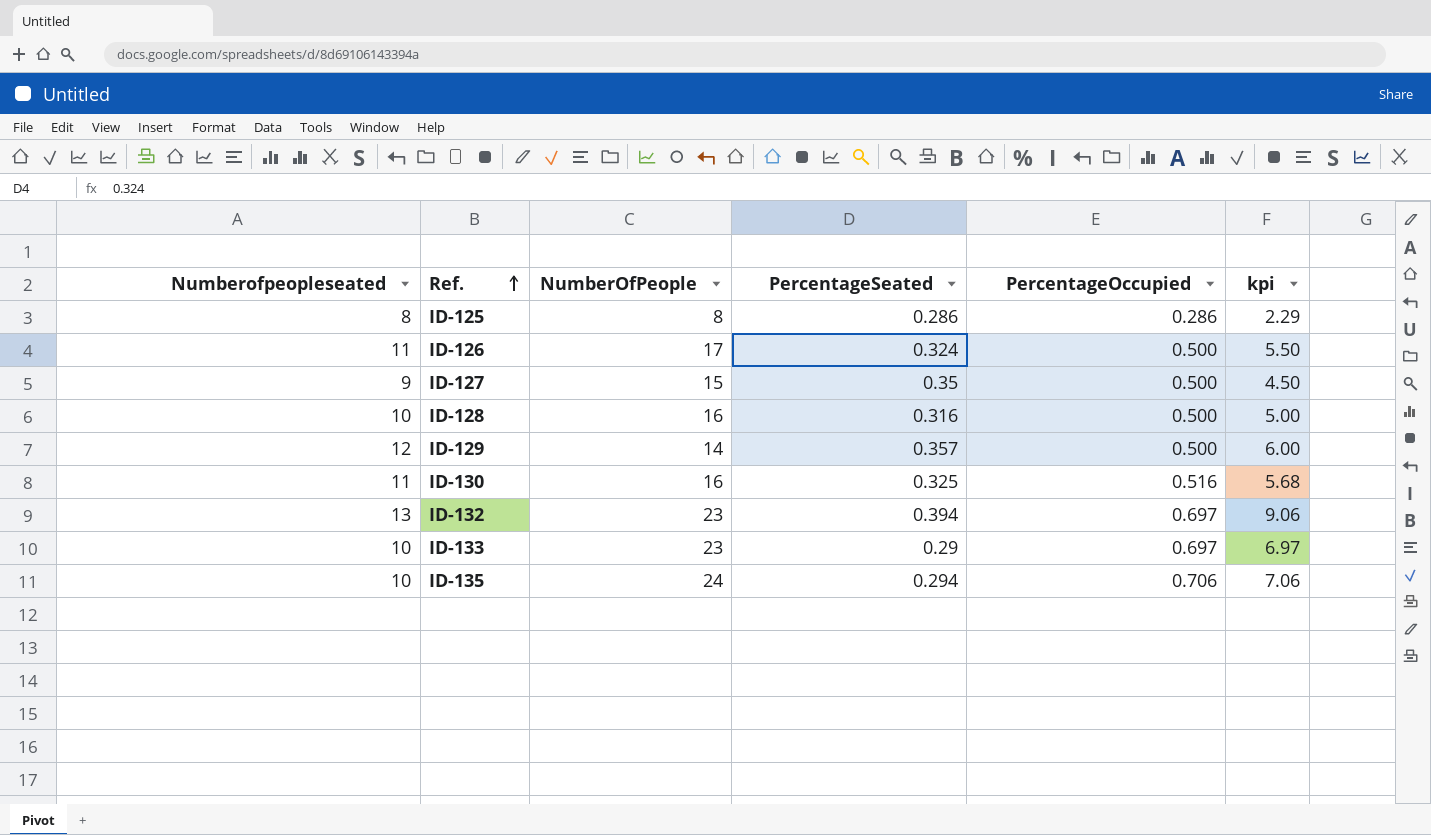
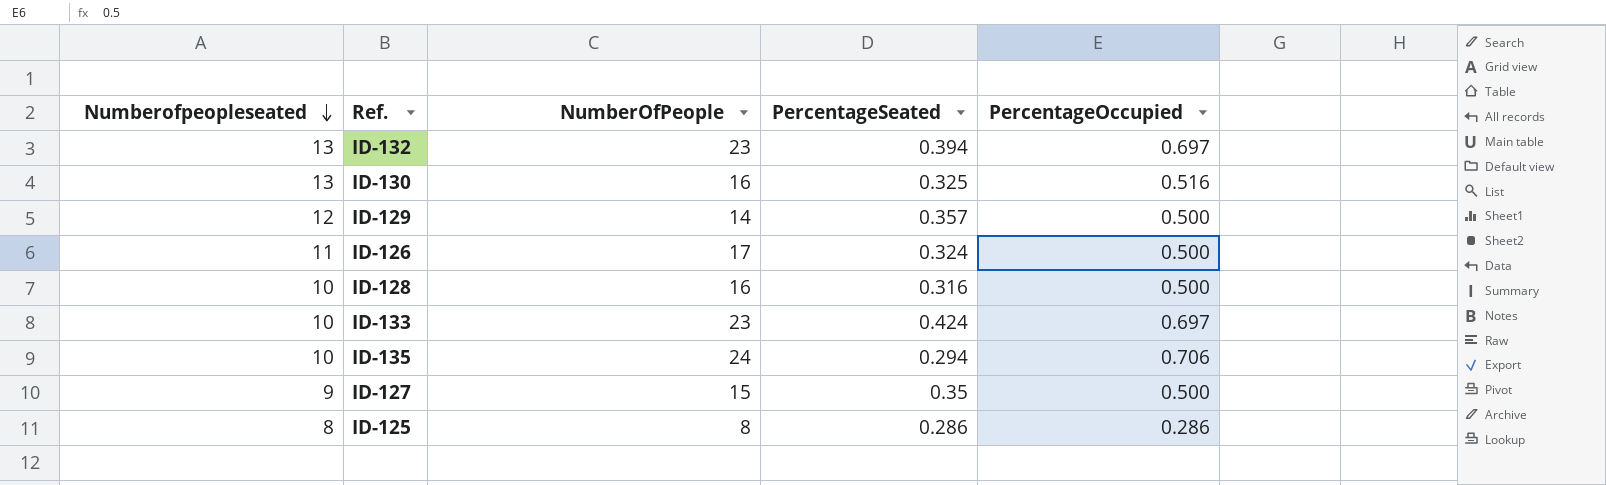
row order: Ref. ascending -> Numberofpeopleseated descending
column kpi | formula: [Numberofpeopleseated] * [PercentageOccupied] -> none
ID-130 | Numberofpeopleseated: 11 -> 13
ID-133 | PercentageSeated: 0.29 -> 0.424

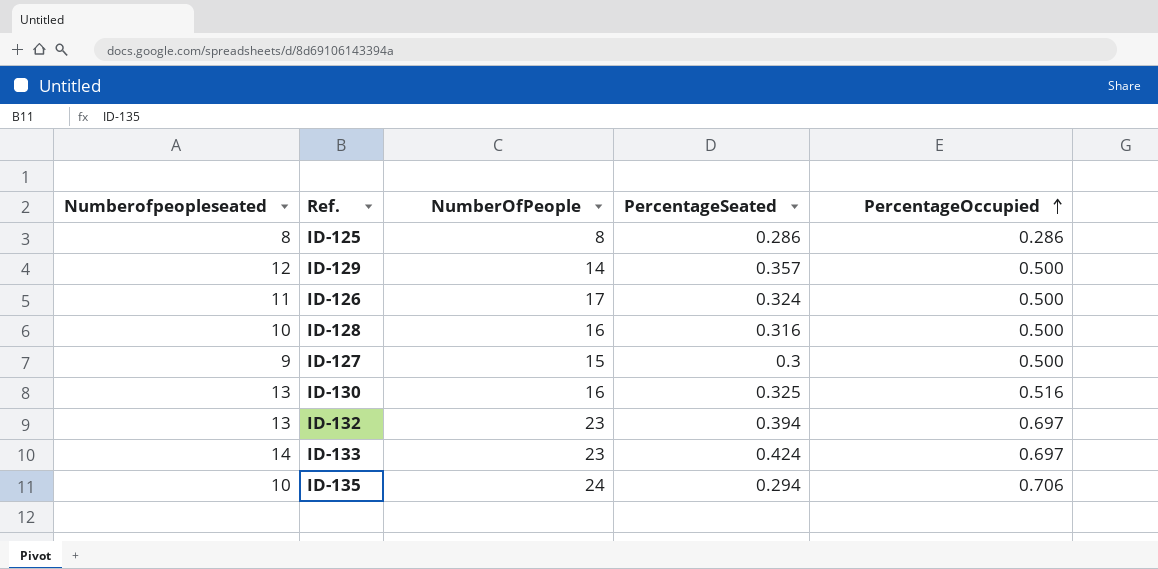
row order: Numberofpeopleseated descending -> PercentageOccupied ascending
ID-127 | PercentageSeated: 0.35 -> 0.3
ID-133 | Numberofpeopleseated: 10 -> 14

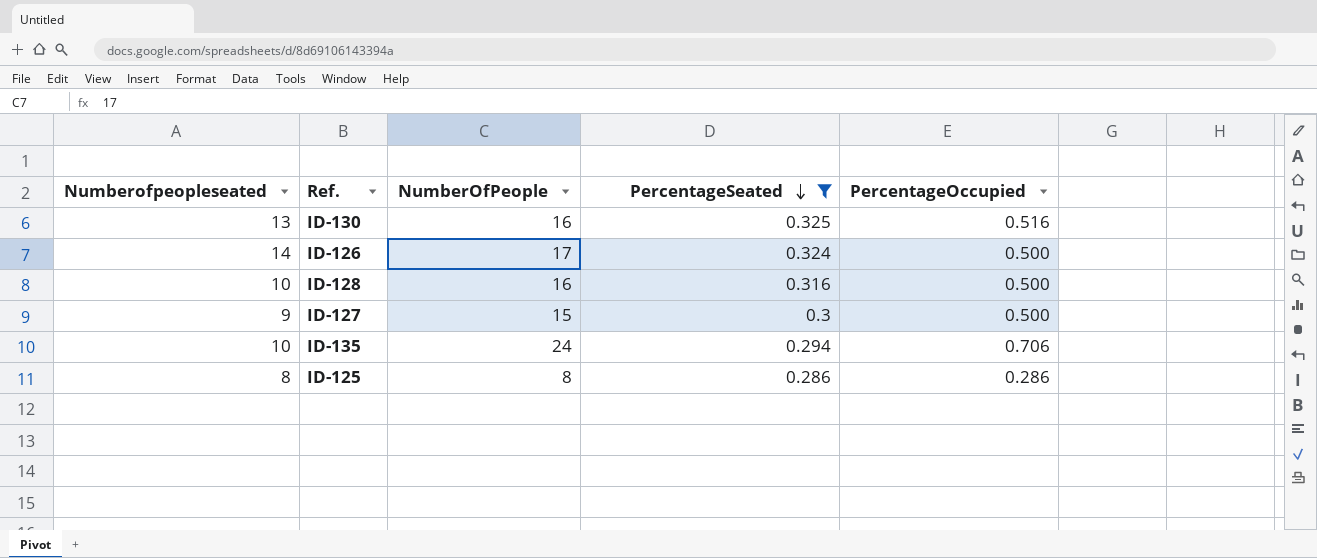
filter: none -> PercentageSeated <= 0.325
row order: PercentageOccupied ascending -> PercentageSeated descending
ID-126 | Numberofpeopleseated: 11 -> 14

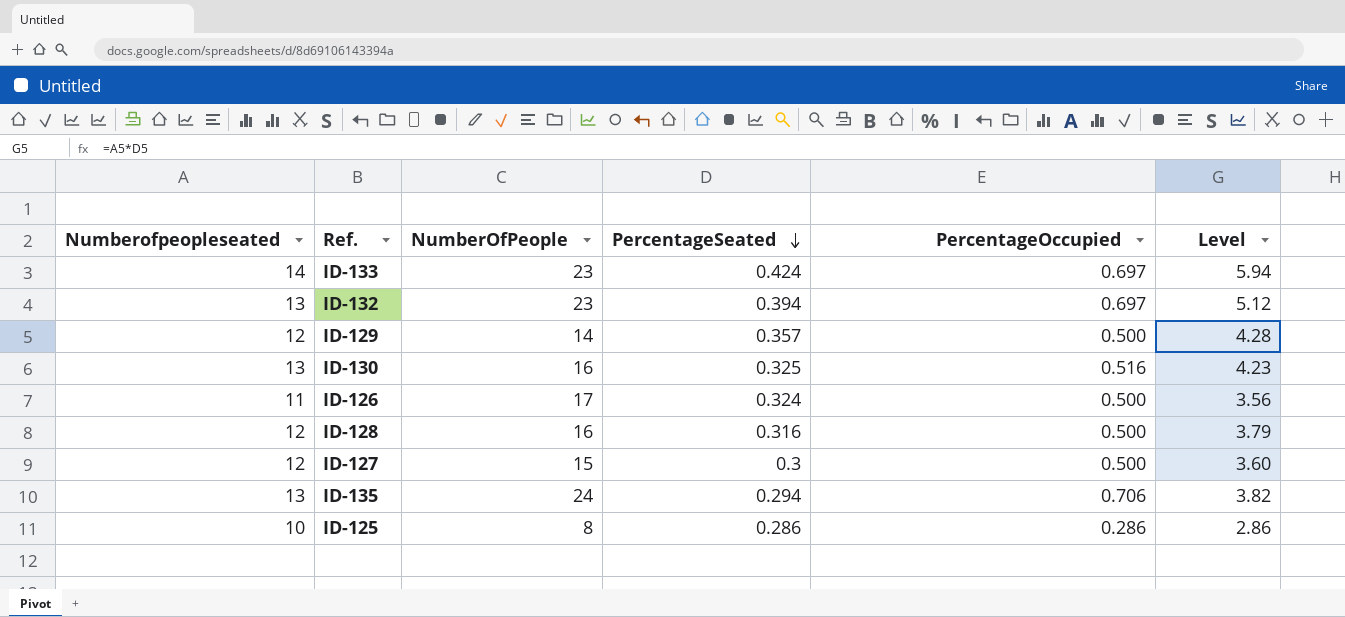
filter: PercentageSeated <= 0.325 -> none
column Level | formula: none -> [Numberofpeopleseated] * [PercentageSeated]
ID-126 | Numberofpeopleseated: 14 -> 11
ID-128 | Numberofpeopleseated: 10 -> 12
ID-127 | Numberofpeopleseated: 9 -> 12
ID-135 | Numberofpeopleseated: 10 -> 13
ID-125 | Numberofpeopleseated: 8 -> 10

